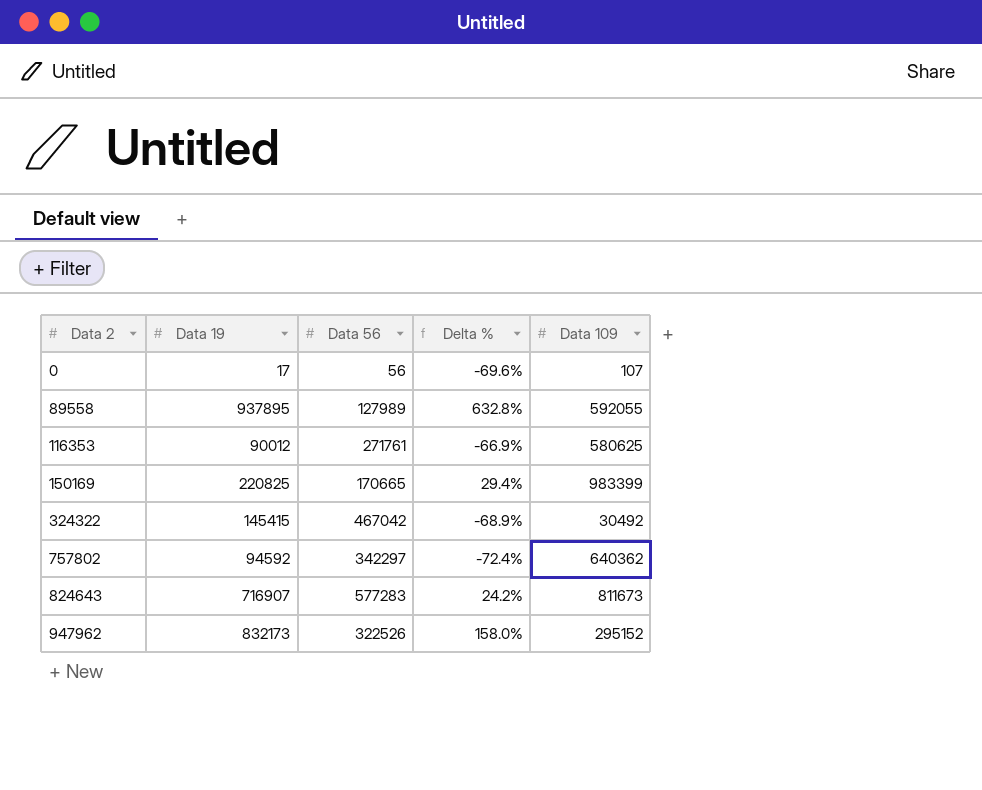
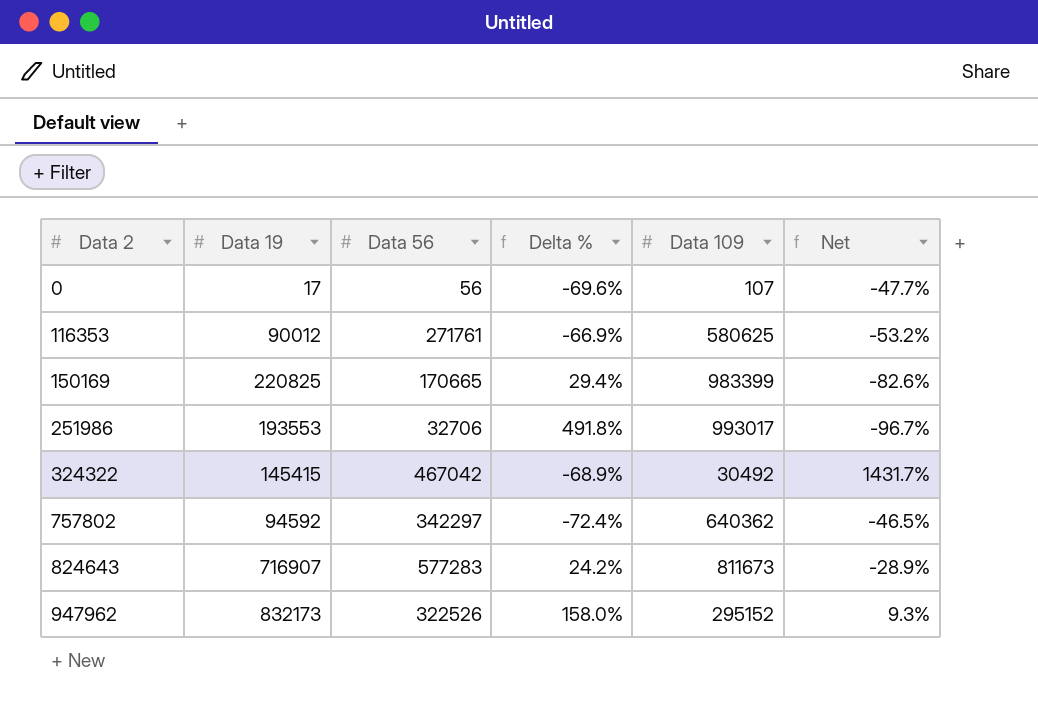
column Net | formula: none -> ([Data 56] - [Data 109]) / [Data 109]
row 89558: 937895 | 127989 | 632.8% | 592055 -> none
row 251986: none -> 193553 | 32706 | 491.8% | 993017 | -96.7%

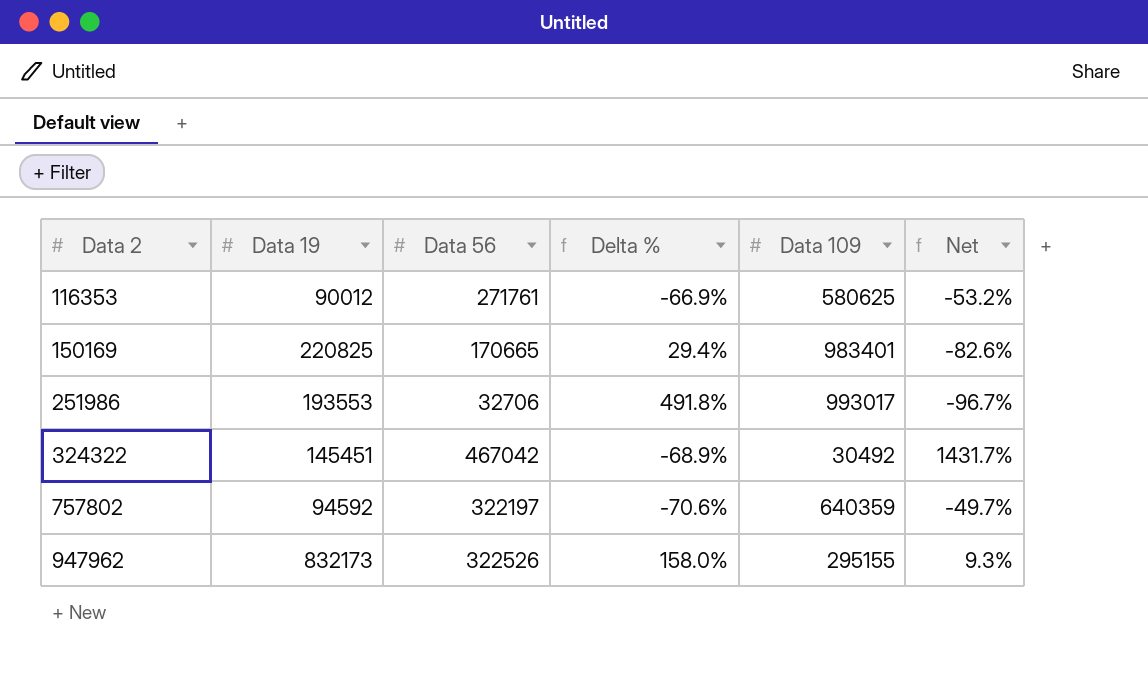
row 0: 17 | 56 | -69.6% | 107 | -47.7% -> none
row 824643: 716907 | 577283 | 24.2% | 811673 | -28.9% -> none
150169 | Data 109: 983399 -> 983401
324322 | Data 19: 145415 -> 145451
757802 | Data 56: 342297 -> 322197
757802 | Delta %: -72.4% -> -70.6%
757802 | Data 109: 640362 -> 640359
757802 | Net: -46.5% -> -49.7%
947962 | Data 109: 295152 -> 295155

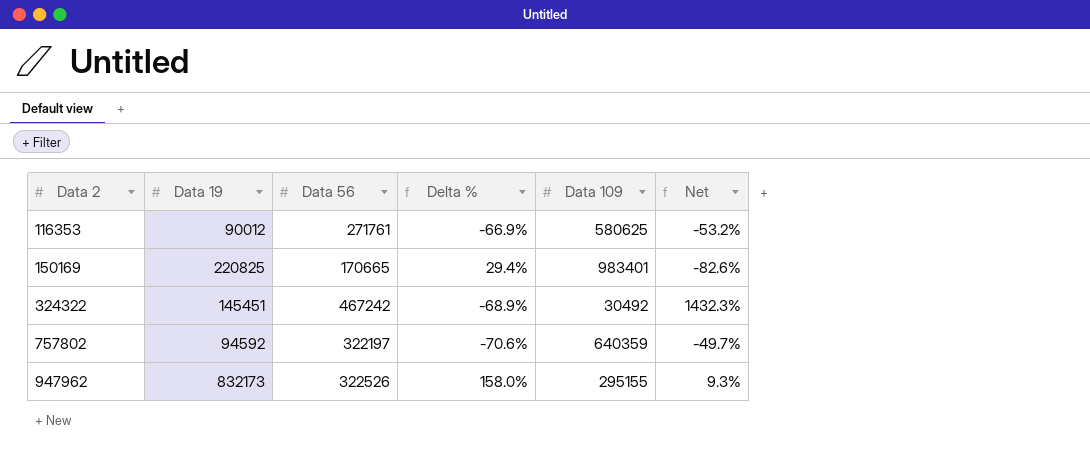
row 251986: 193553 | 32706 | 491.8% | 993017 | -96.7% -> none
324322 | Data 56: 467042 -> 467242
324322 | Net: 1431.7% -> 1432.3%

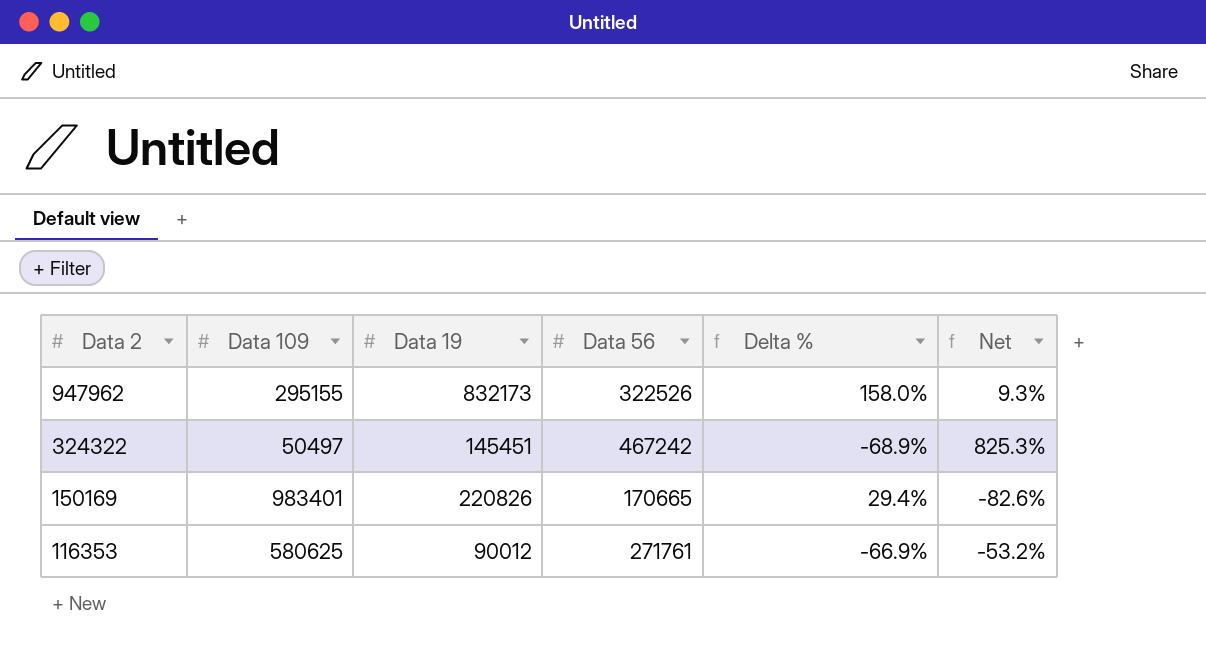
row order: Data 2 ascending -> Data 2 descending
column Data 109 | position: 5 -> 2
row 757802: 94592 | 322197 | -70.6% | 640359 | -49.7% -> none
324322 | Data 109: 30492 -> 50497
324322 | Net: 1432.3% -> 825.3%
150169 | Data 19: 220825 -> 220826

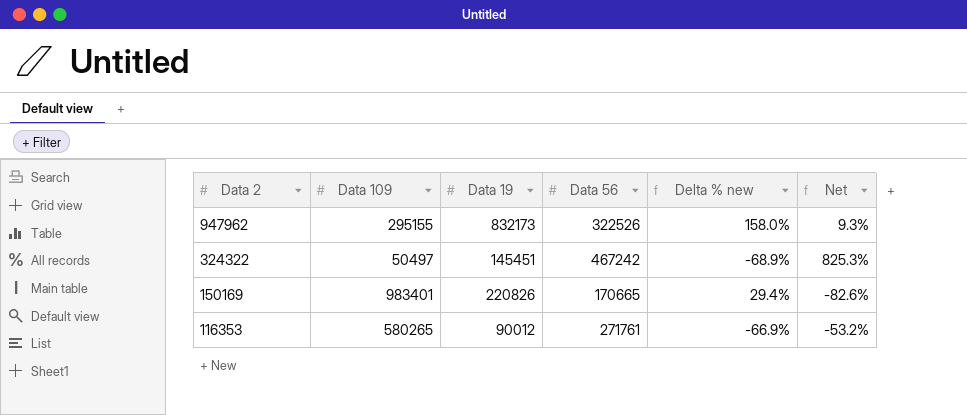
column name: Delta % -> Delta % new
116353 | Data 109: 580625 -> 580265

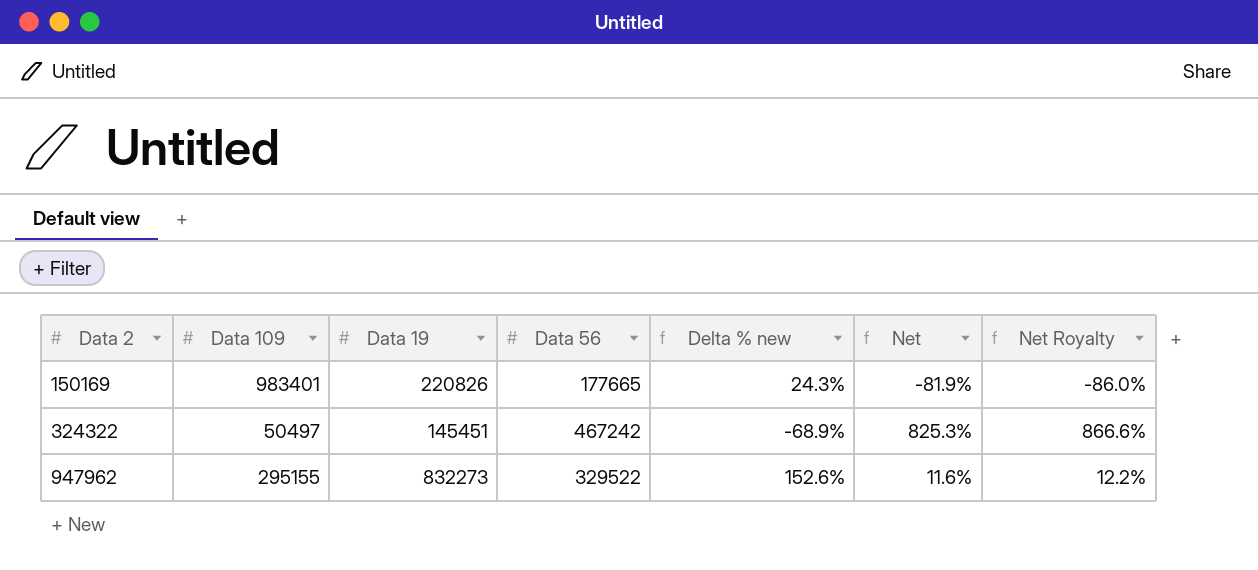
row order: Data 2 descending -> Data 2 ascending
column Net Royalty | formula: none -> [Net] * 1.05
row 116353: 580265 | 90012 | 271761 | -66.9% | -53.2% -> none
150169 | Data 56: 170665 -> 177665
150169 | Delta % new: 29.4% -> 24.3%
150169 | Net: -82.6% -> -81.9%
947962 | Data 19: 832173 -> 832273
947962 | Data 56: 322526 -> 329522
947962 | Delta % new: 158.0% -> 152.6%
947962 | Net: 9.3% -> 11.6%

